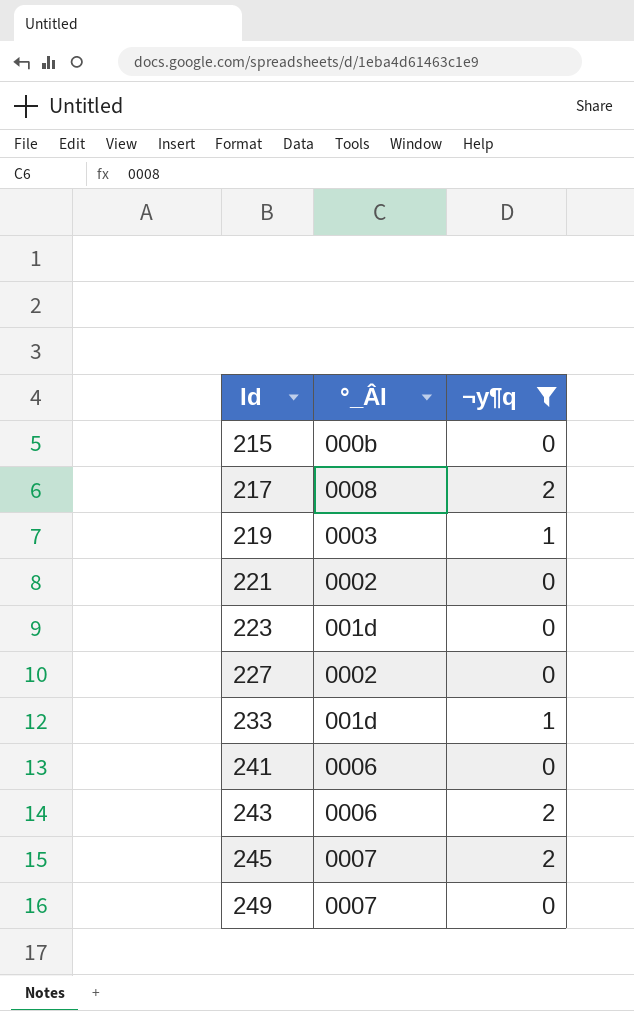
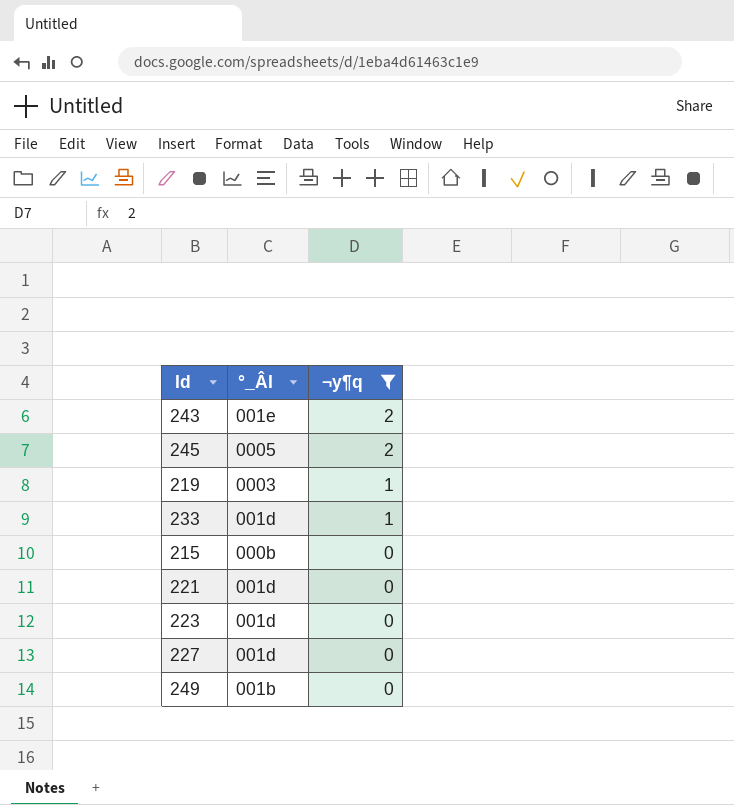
row order: Id ascending -> ¬y¶q descending
row 217: 0008 | 2 -> none
row 241: 0006 | 0 -> none
243 | °_ÂI: 0006 -> 001e
245 | °_ÂI: 0007 -> 0005
221 | °_ÂI: 0002 -> 001d
227 | °_ÂI: 0002 -> 001d
249 | °_ÂI: 0007 -> 001b

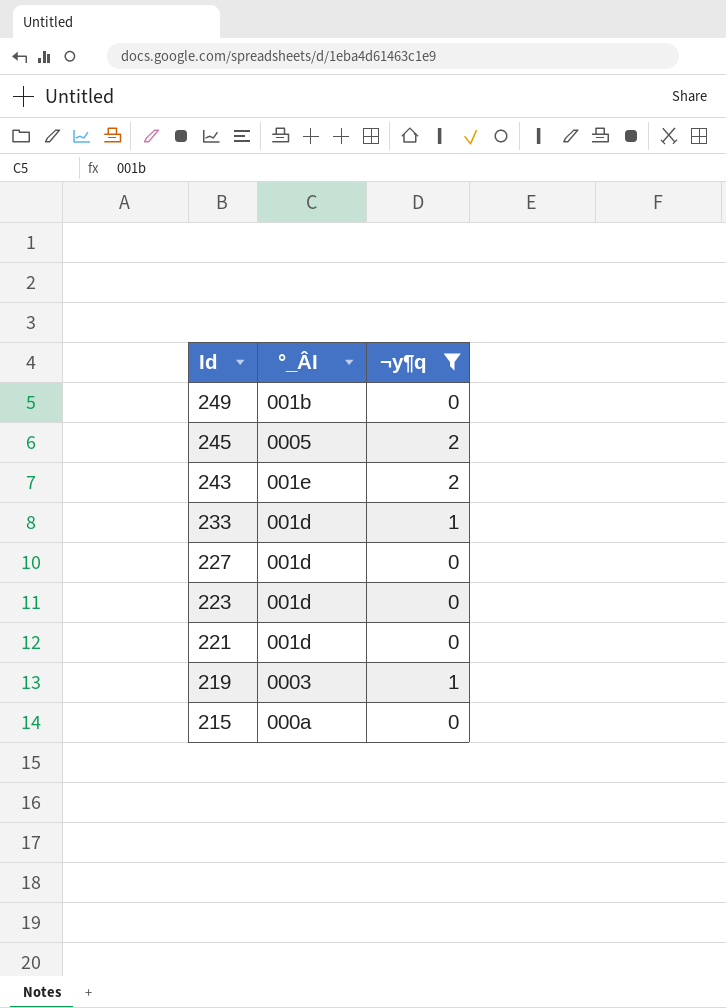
row order: ¬y¶q descending -> Id descending
215 | °_ÂI: 000b -> 000a

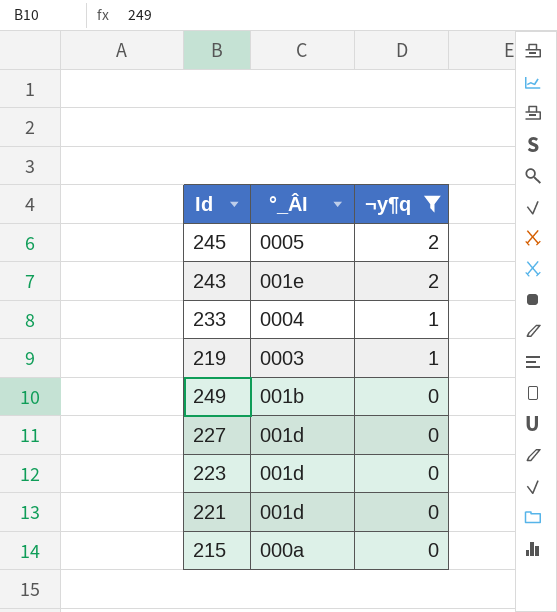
row order: Id descending -> ¬y¶q descending
233 | °_ÂI: 001d -> 0004

